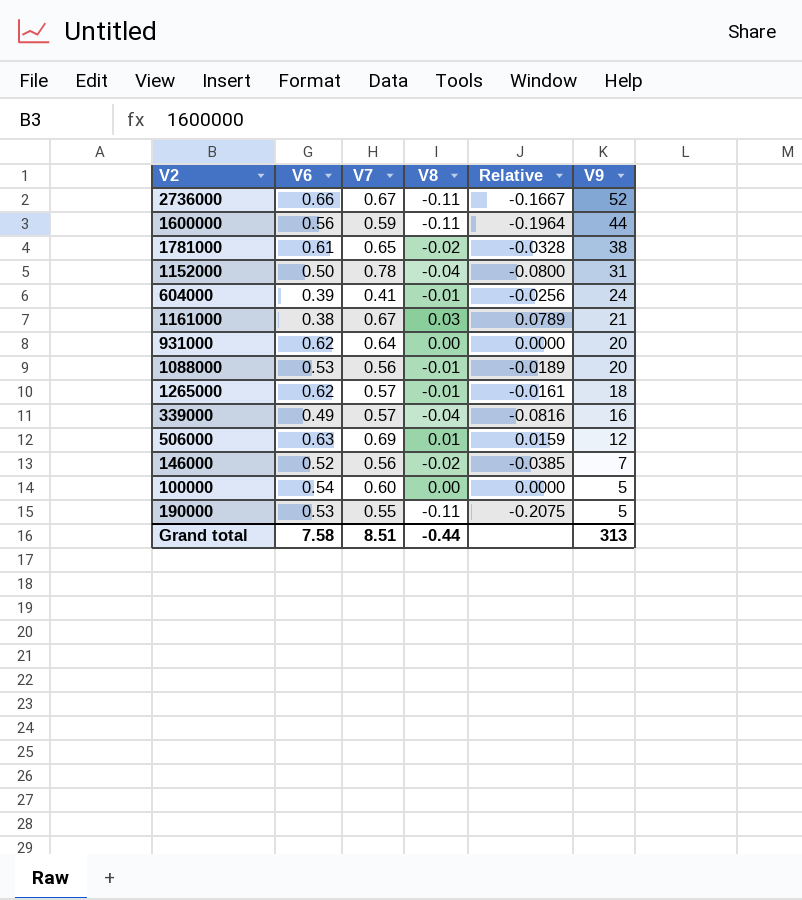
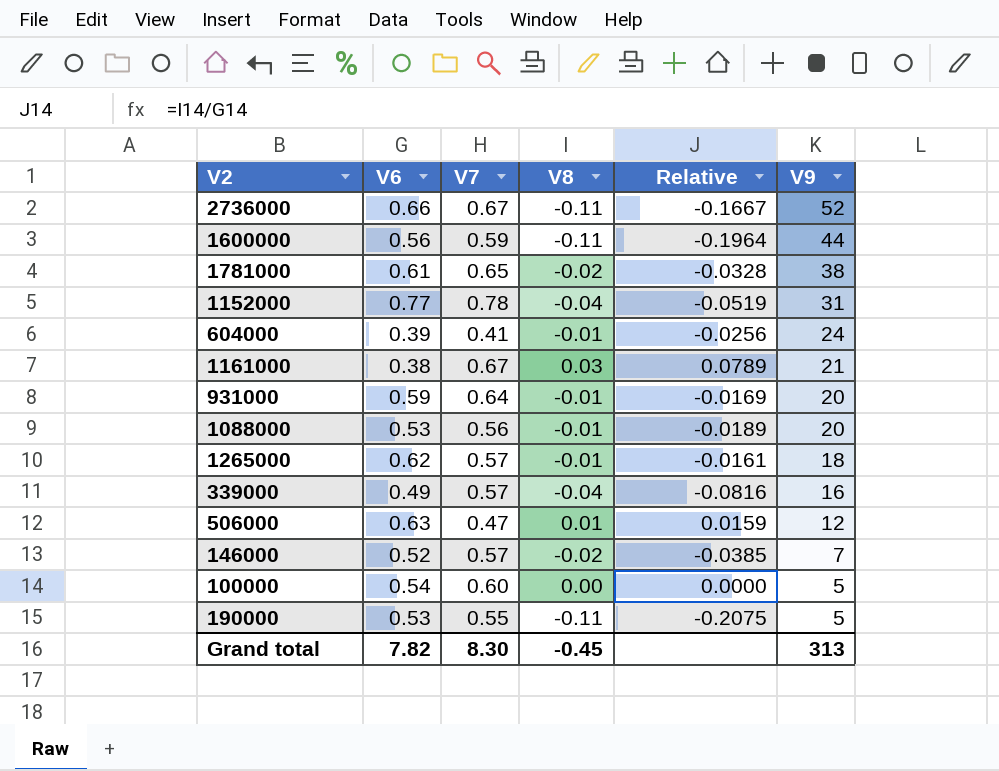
1152000 | V6: 0.50 -> 0.77
1152000 | Relative: -0.0800 -> -0.0519
931000 | V6: 0.62 -> 0.59
931000 | V8: 0.00 -> -0.01
931000 | Relative: 0.0000 -> -0.0169
506000 | V7: 0.69 -> 0.47
146000 | V7: 0.56 -> 0.57
Grand total | V6: 7.58 -> 7.82
Grand total | V7: 8.51 -> 8.30
Grand total | V8: -0.44 -> -0.45

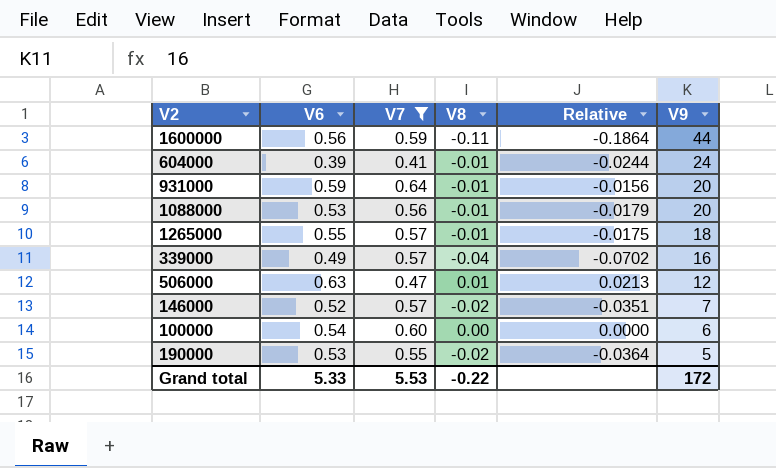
filter: none -> V7 <= 0.64
column Relative | formula: [V8] / [V6] -> [V8] / [V7]
1265000 | V6: 0.62 -> 0.55
100000 | V9: 5 -> 6
190000 | V8: -0.11 -> -0.02
Grand total | V6: 7.82 -> 5.33
Grand total | V7: 8.30 -> 5.53
Grand total | V8: -0.45 -> -0.22
Grand total | V9: 313 -> 172

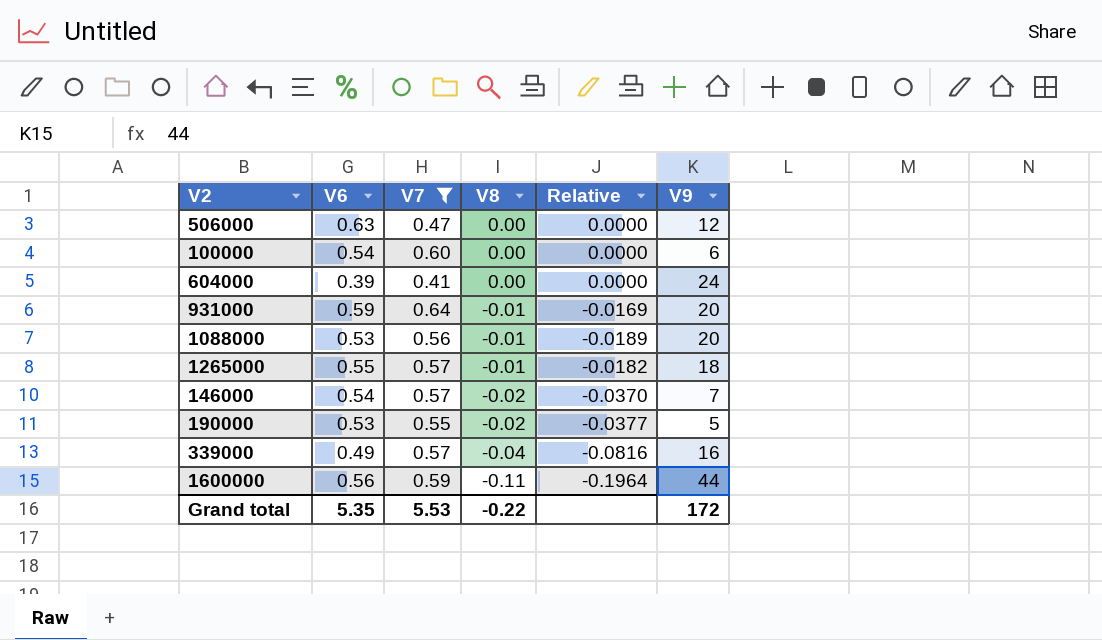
row order: V9 descending -> V8 descending
column Relative | formula: [V8] / [V7] -> [V8] / [V6]
506000 | V8: 0.01 -> 0.00
604000 | V8: -0.01 -> 0.00
146000 | V6: 0.52 -> 0.54
Grand total | V6: 5.33 -> 5.35

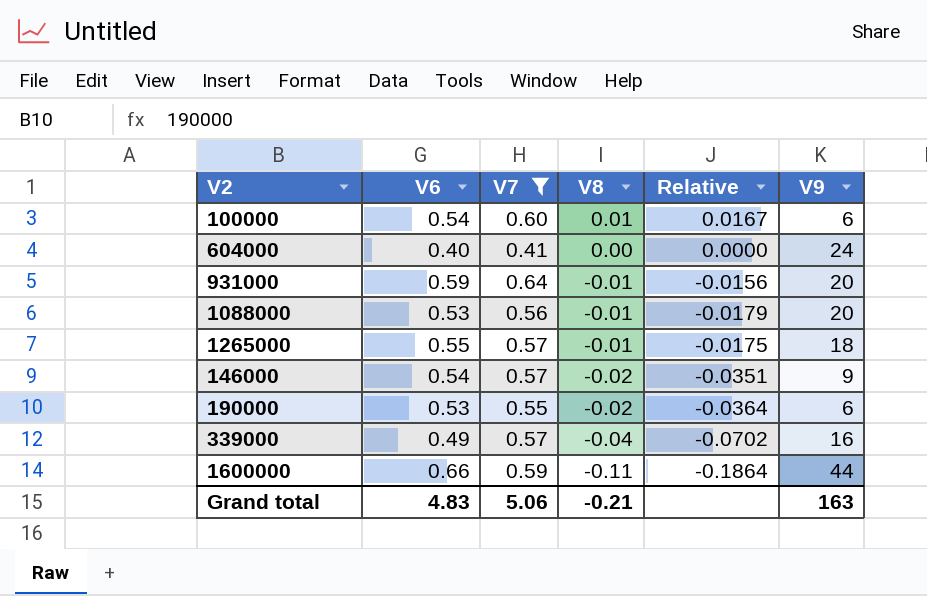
column Relative | formula: [V8] / [V6] -> [V8] / [V7]
row 506000: 0.63 | 0.47 | 0.00 | 0.0000 | 12 -> none
100000 | V8: 0.00 -> 0.01
604000 | V6: 0.39 -> 0.40
146000 | V9: 7 -> 9
190000 | V9: 5 -> 6
1600000 | V6: 0.56 -> 0.66
Grand total | V6: 5.35 -> 4.83
Grand total | V7: 5.53 -> 5.06
Grand total | V8: -0.22 -> -0.21
Grand total | V9: 172 -> 163

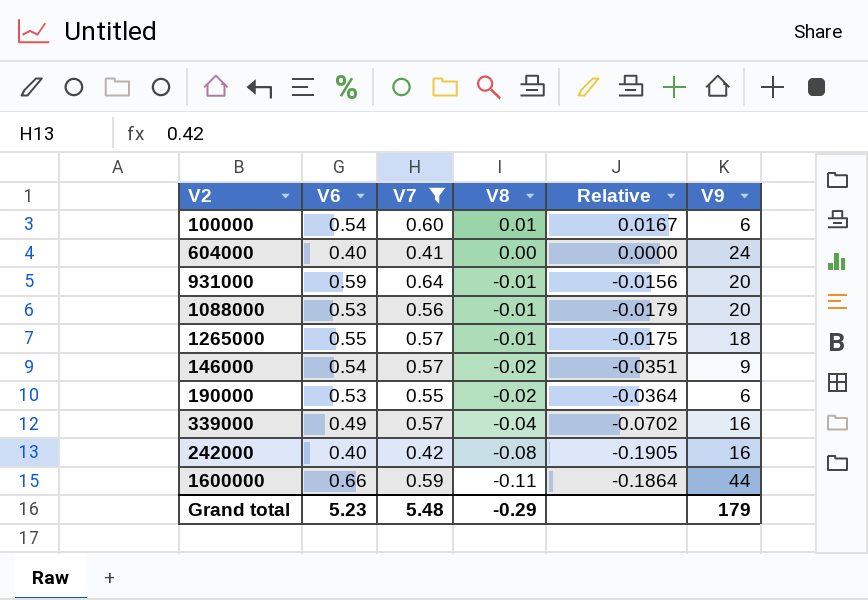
row 242000: none -> 0.40 | 0.42 | -0.08 | -0.1905 | 16
Grand total | V6: 4.83 -> 5.23
Grand total | V7: 5.06 -> 5.48
Grand total | V8: -0.21 -> -0.29
Grand total | V9: 163 -> 179

